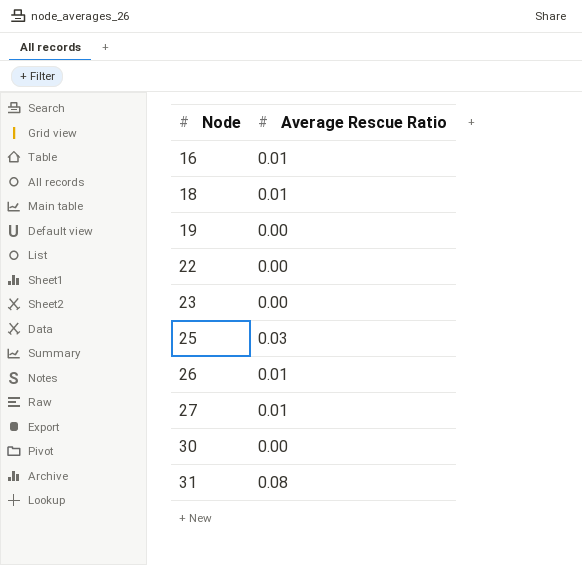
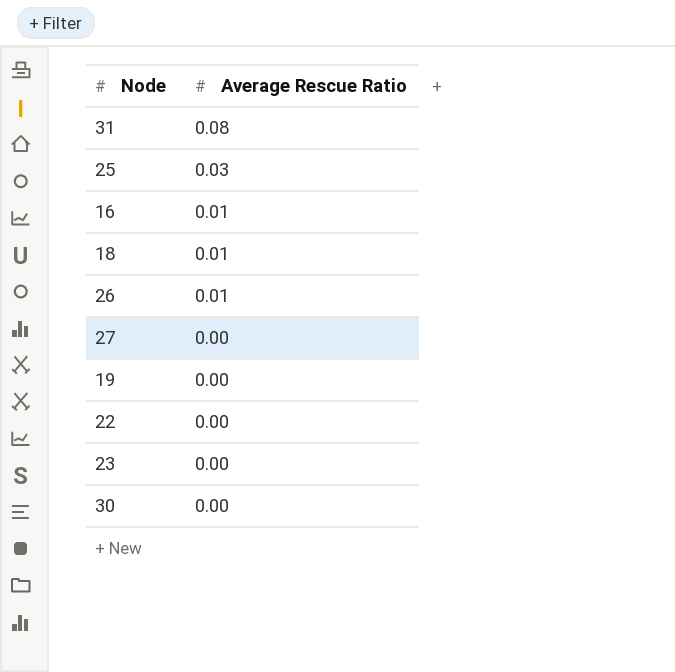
row order: Node ascending -> Average Rescue Ratio descending
27 | Average Rescue Ratio: 0.01 -> 0.00

